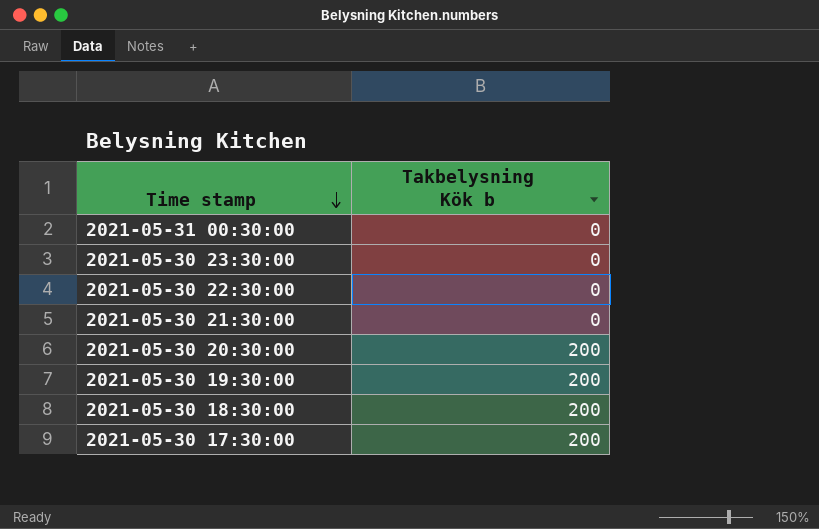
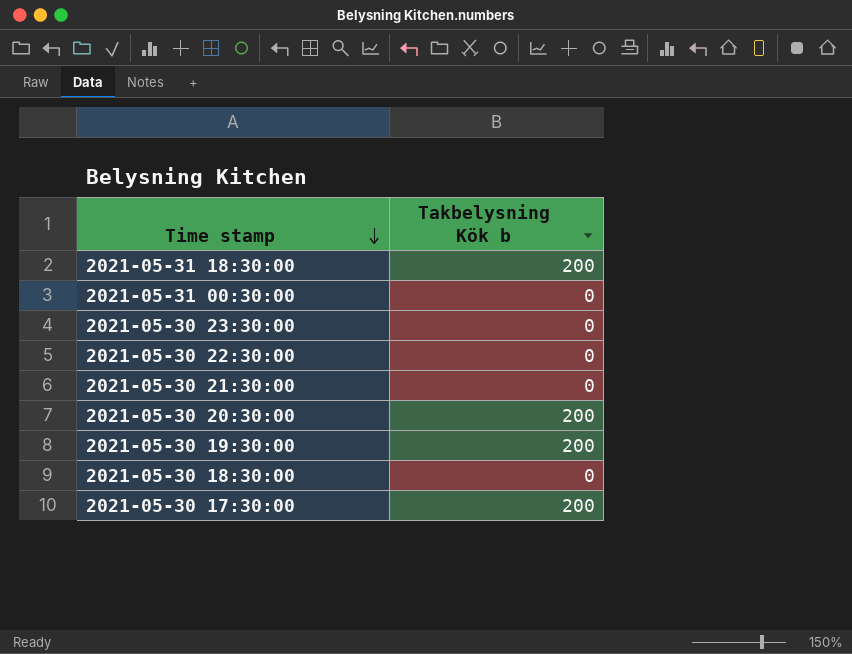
row 2021-05-31 18:30:00: none -> 200
2021-05-30 18:30:00 | Takbelysning Kök b: 200 -> 0

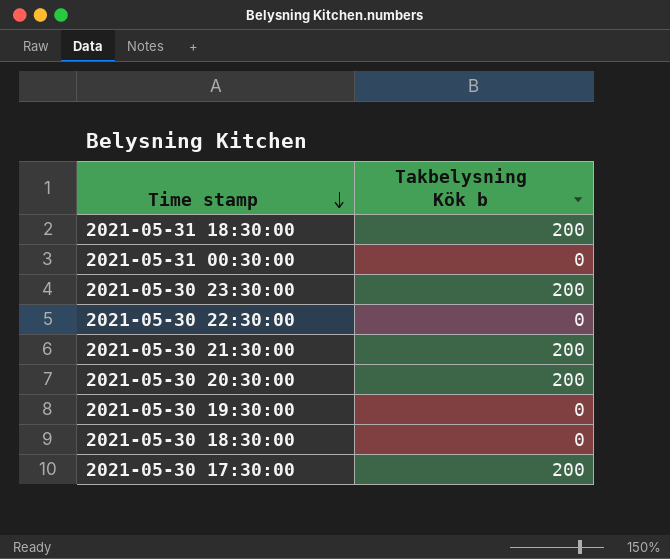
2021-05-30 23:30:00 | Takbelysning Kök b: 0 -> 200
2021-05-30 21:30:00 | Takbelysning Kök b: 0 -> 200
2021-05-30 19:30:00 | Takbelysning Kök b: 200 -> 0

